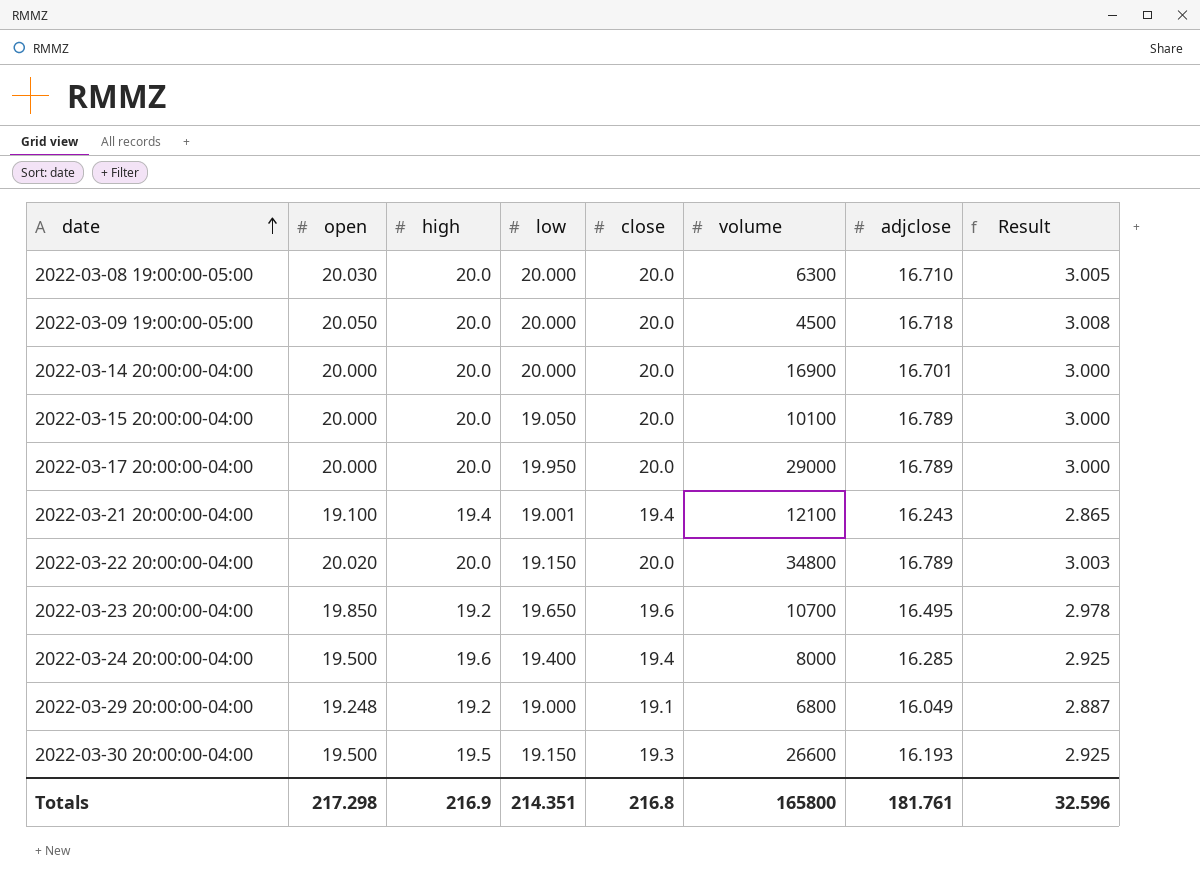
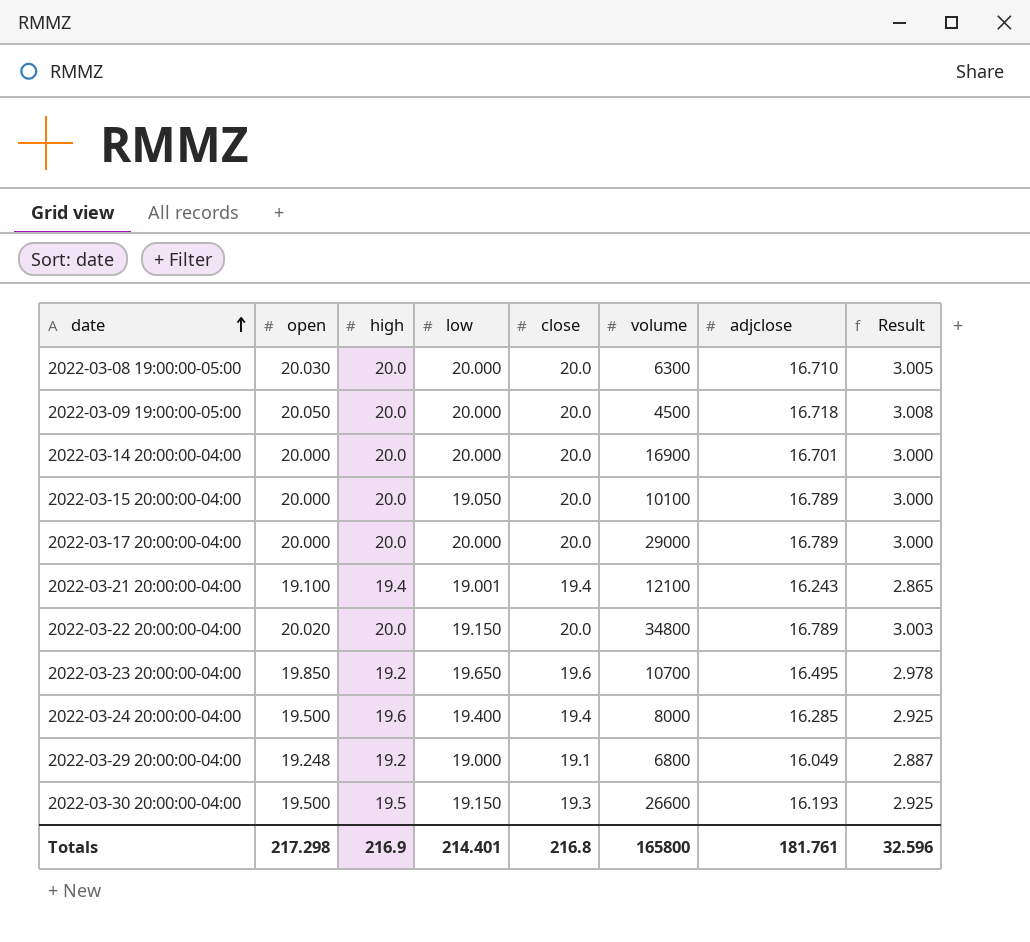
2022-03-17 20:00:00-04:00 | low: 19.950 -> 20.000
Totals | low: 214.351 -> 214.401

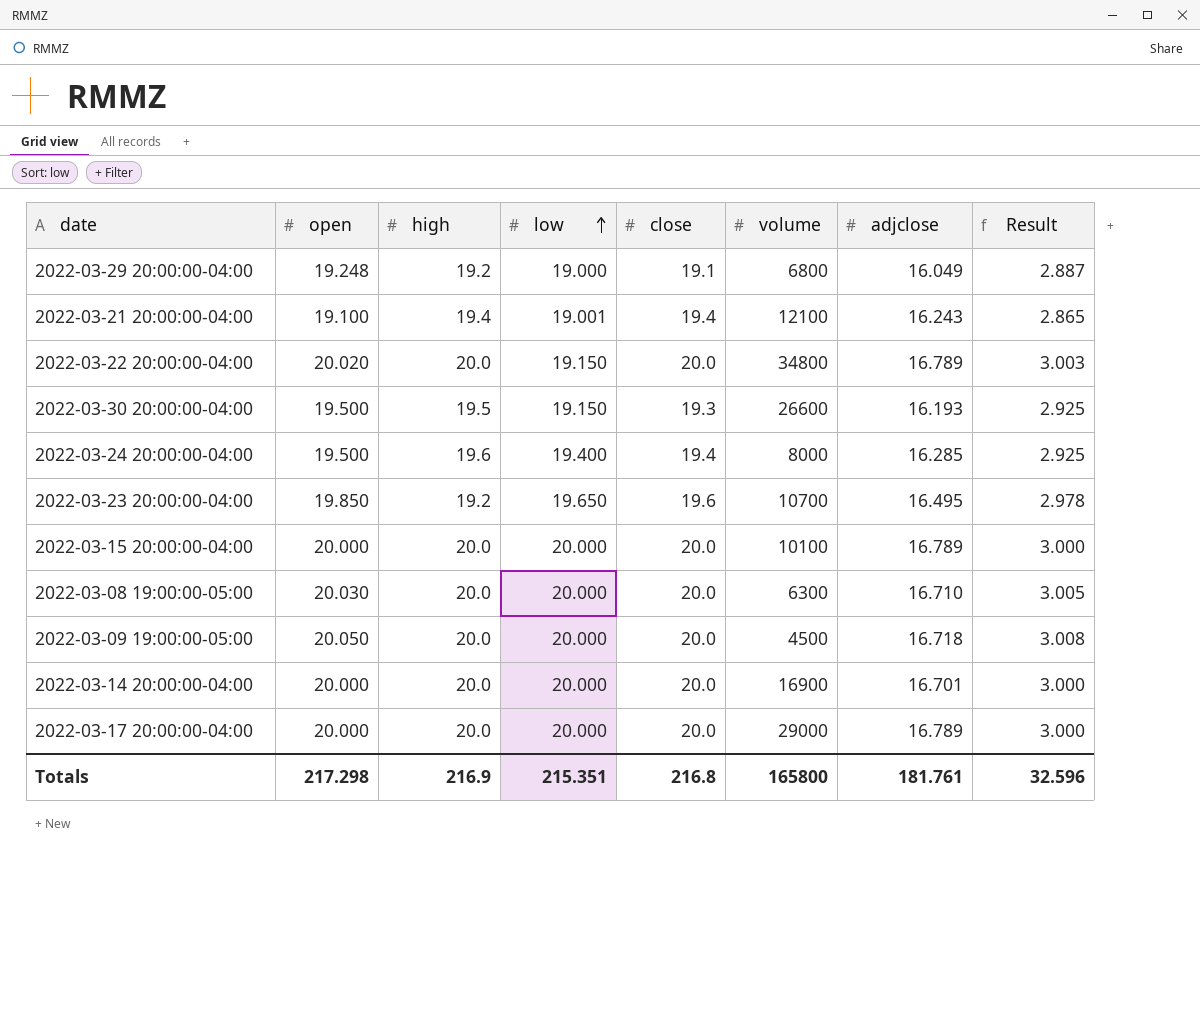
row order: date ascending -> low ascending
2022-03-15 20:00:00-04:00 | low: 19.050 -> 20.000
Totals | low: 214.401 -> 215.351

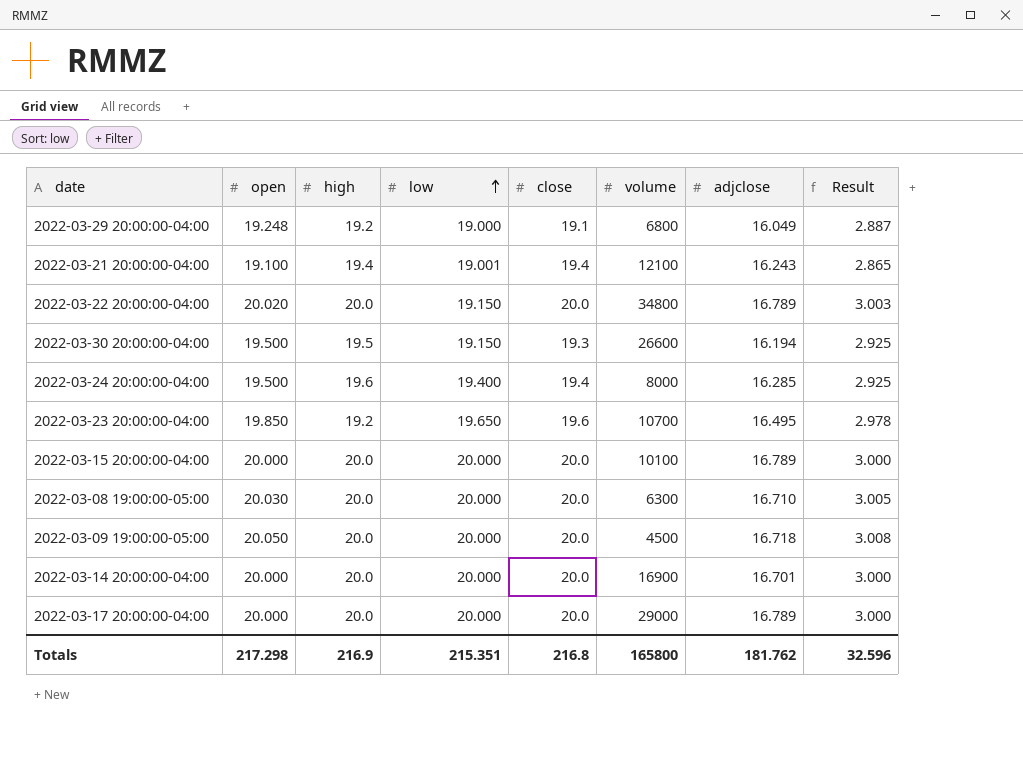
2022-03-30 20:00:00-04:00 | adjclose: 16.193 -> 16.194
Totals | adjclose: 181.761 -> 181.762

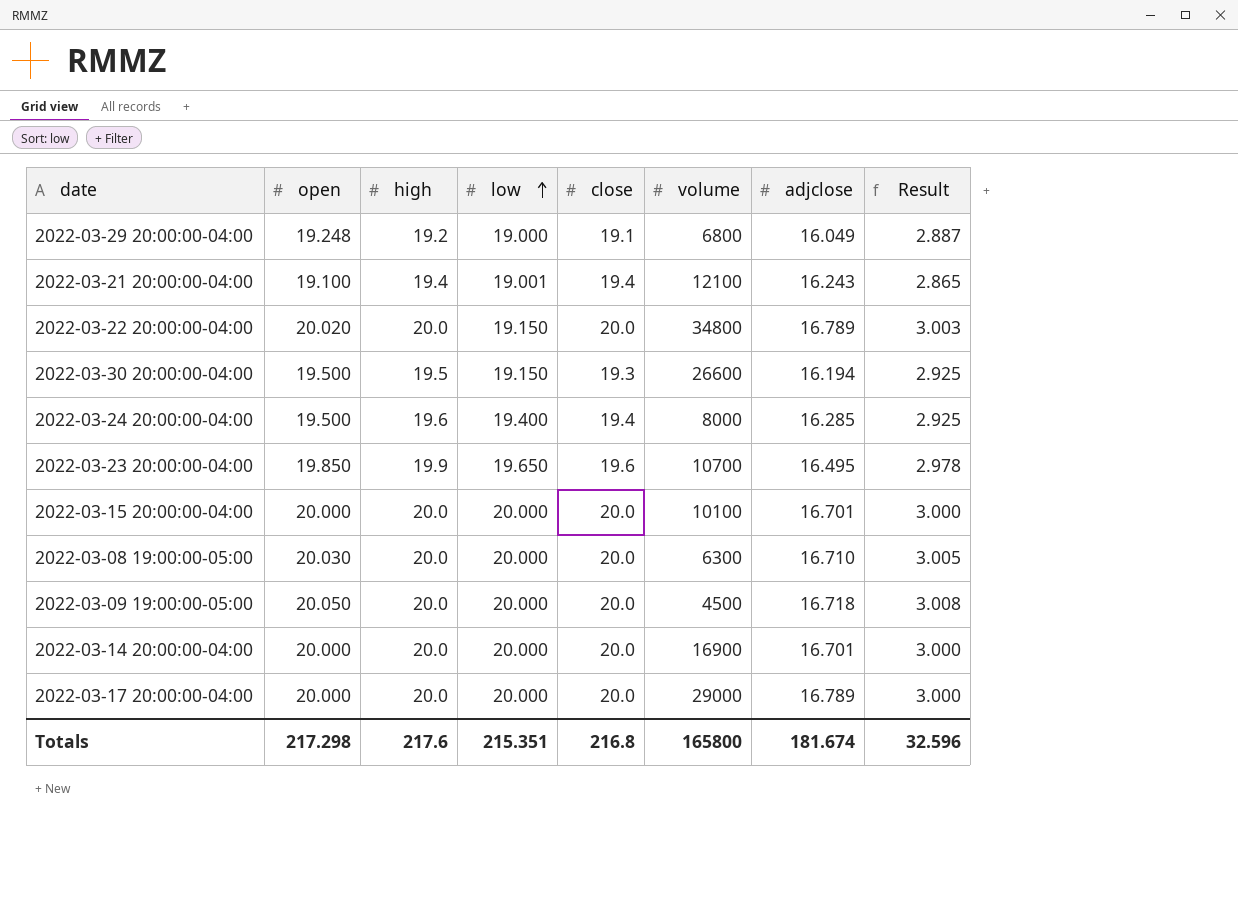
2022-03-23 20:00:00-04:00 | high: 19.2 -> 19.9
2022-03-15 20:00:00-04:00 | adjclose: 16.789 -> 16.701
Totals | high: 216.9 -> 217.6
Totals | adjclose: 181.762 -> 181.674

